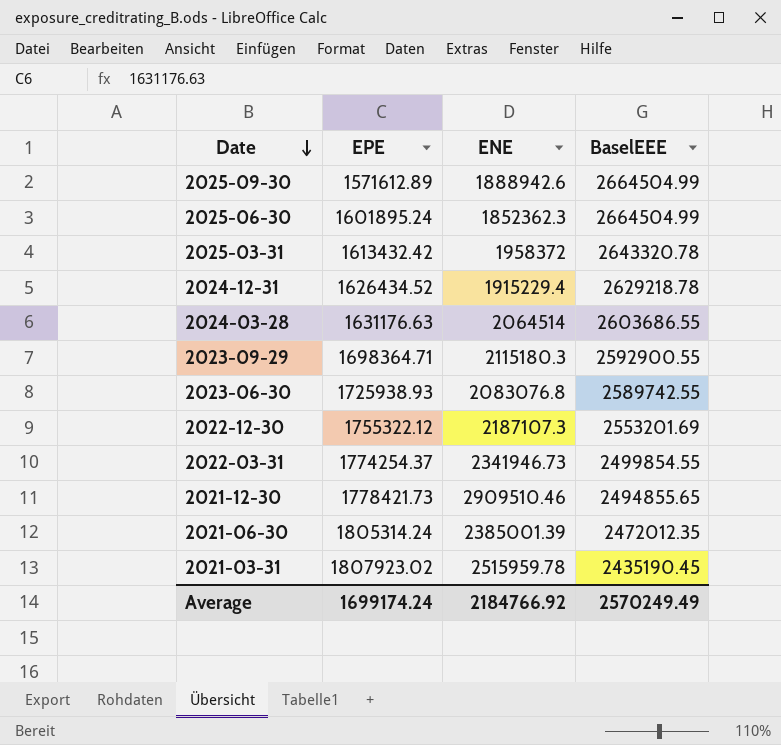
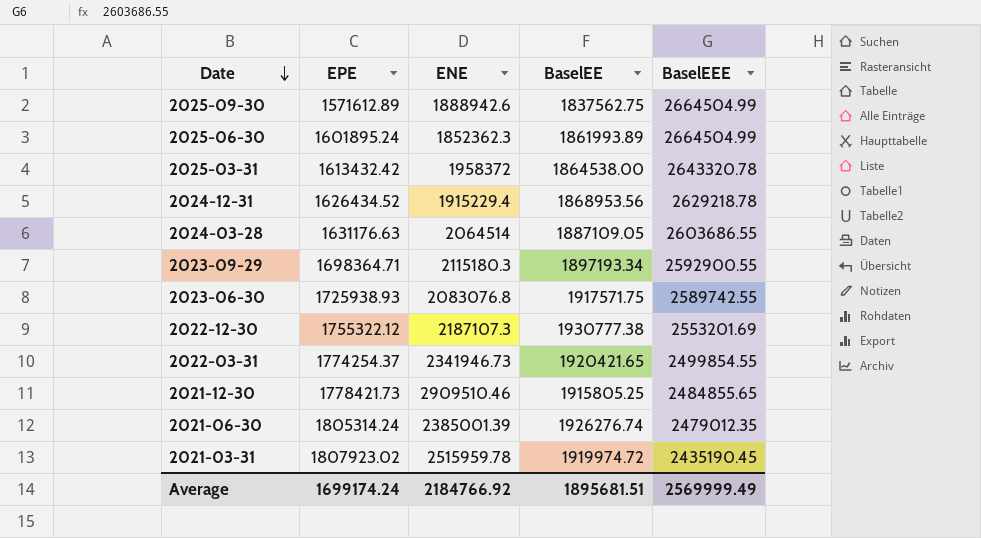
column BaselEE | position: none -> 4
2021-12-30 | BaselEEE: 2494855.65 -> 2484855.65
2021-06-30 | BaselEEE: 2472012.35 -> 2479012.35
Average | BaselEEE: 2570249.49 -> 2569999.49

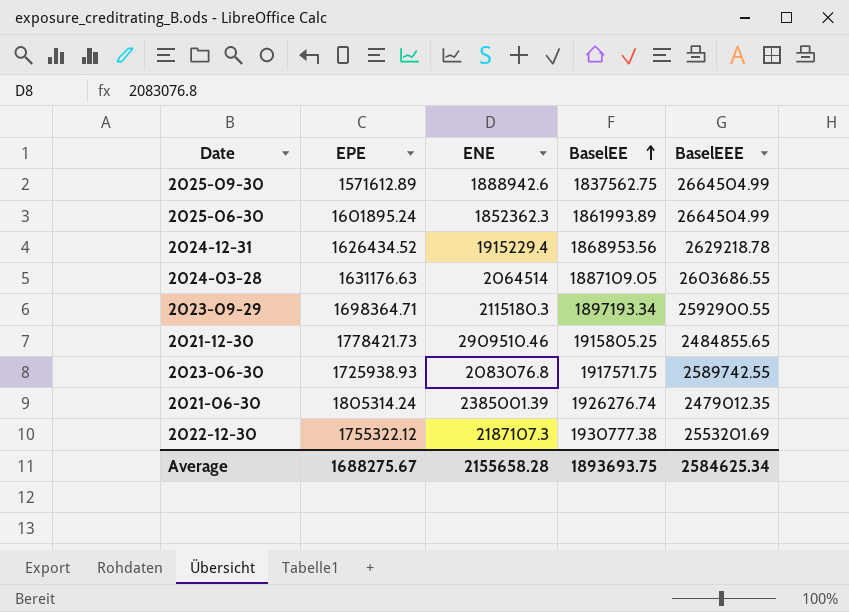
row order: Date descending -> BaselEE ascending
row 2025-03-31: 1613432.42 | 1958372 | 1864538.00 | 2643320.78 -> none
row 2022-03-31: 1774254.37 | 2341946.73 | 1920421.65 | 2499854.55 -> none
row 2021-03-31: 1807923.02 | 2515959.78 | 1919974.72 | 2435190.45 -> none
Average | EPE: 1699174.24 -> 1688275.67
Average | ENE: 2184766.92 -> 2155658.28
Average | BaselEE: 1895681.51 -> 1893693.75
Average | BaselEEE: 2569999.49 -> 2584625.34

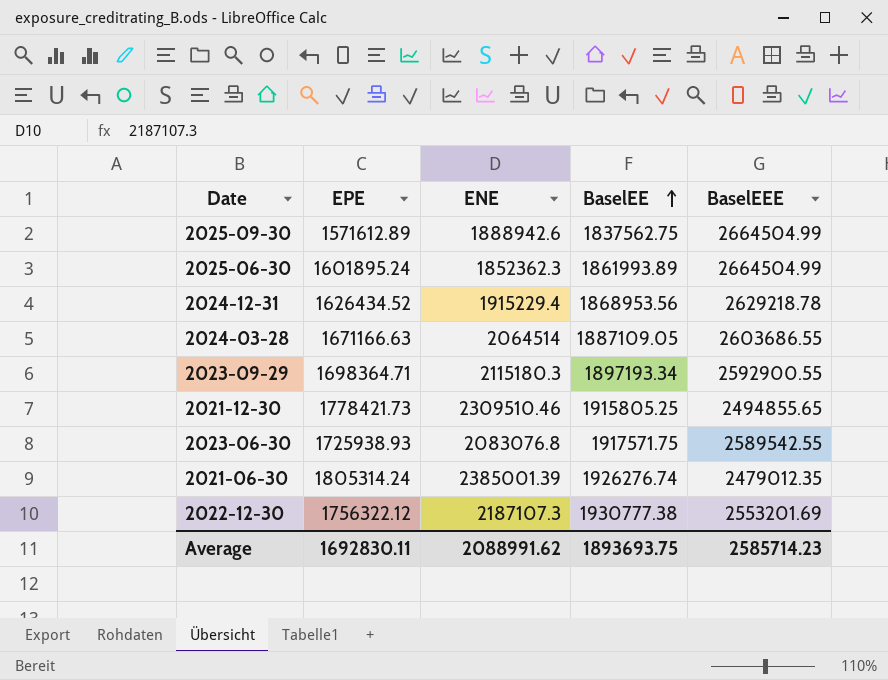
2024-03-28 | EPE: 1631176.63 -> 1671166.63
2021-12-30 | ENE: 2909510.46 -> 2309510.46
2021-12-30 | BaselEEE: 2484855.65 -> 2494855.65
2023-06-30 | BaselEEE: 2589742.55 -> 2589542.55
2022-12-30 | EPE: 1755322.12 -> 1756322.12
Average | EPE: 1688275.67 -> 1692830.11
Average | ENE: 2155658.28 -> 2088991.62
Average | BaselEEE: 2584625.34 -> 2585714.23

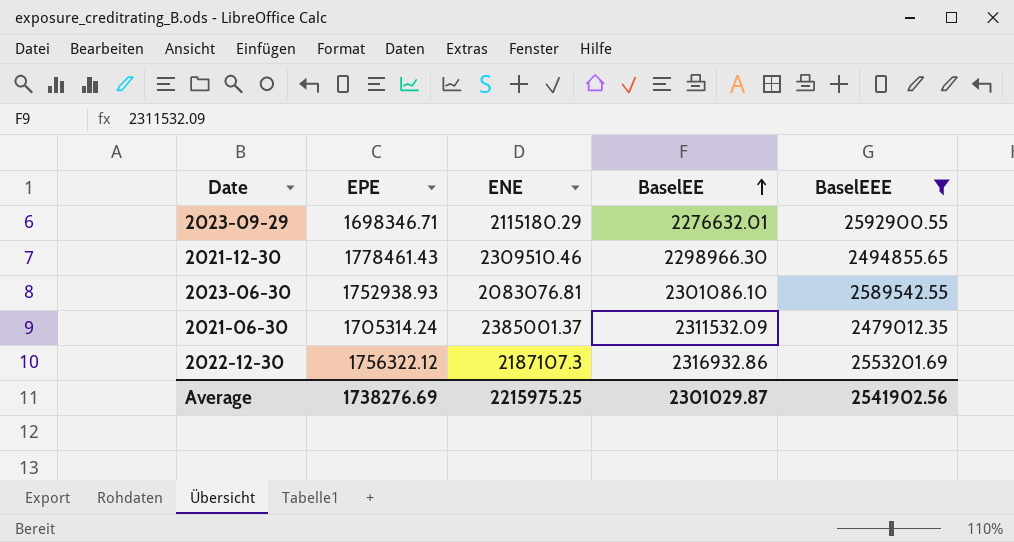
filter: none -> BaselEEE <= 2592900.55
2023-09-29 | EPE: 1698364.71 -> 1698346.71
2023-09-29 | ENE: 2115180.3 -> 2115180.29
2023-09-29 | BaselEE: 1897193.34 -> 2276632.01
2021-12-30 | EPE: 1778421.73 -> 1778461.43
2021-12-30 | BaselEE: 1915805.25 -> 2298966.30
2023-06-30 | EPE: 1725938.93 -> 1752938.93
2023-06-30 | ENE: 2083076.8 -> 2083076.81
2023-06-30 | BaselEE: 1917571.75 -> 2301086.10
2021-06-30 | EPE: 1805314.24 -> 1705314.24
2021-06-30 | ENE: 2385001.39 -> 2385001.37
2021-06-30 | BaselEE: 1926276.74 -> 2311532.09
2022-12-30 | BaselEE: 1930777.38 -> 2316932.86
Average | EPE: 1692830.11 -> 1738276.69
Average | ENE: 2088991.62 -> 2215975.25
Average | BaselEE: 1893693.75 -> 2301029.87
Average | BaselEEE: 2585714.23 -> 2541902.56

